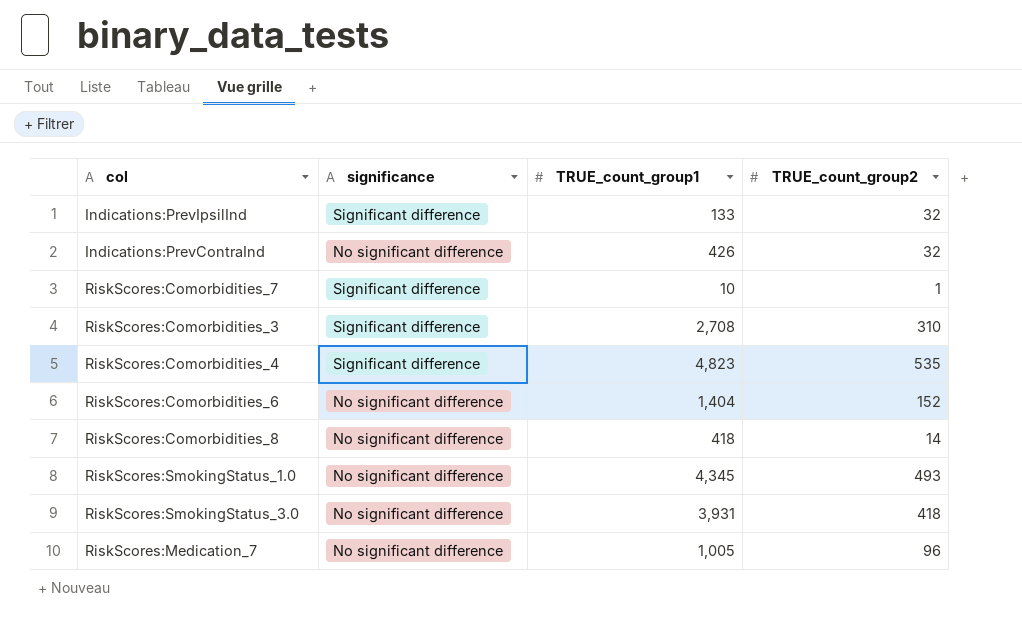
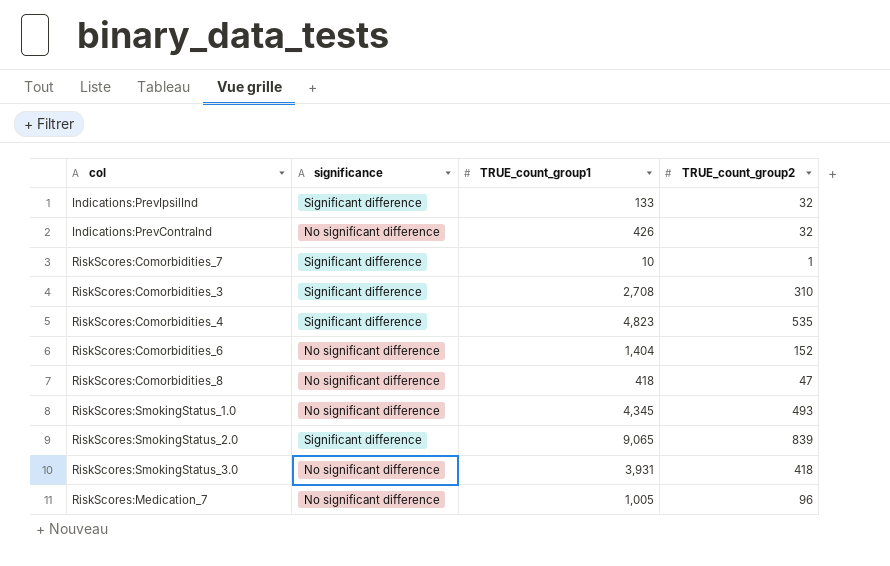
RiskScores:Comorbidities_8 | TRUE_count_group2: 14 -> 47
row RiskScores:SmokingStatus_2.0: none -> Significant difference | 9,065 | 839

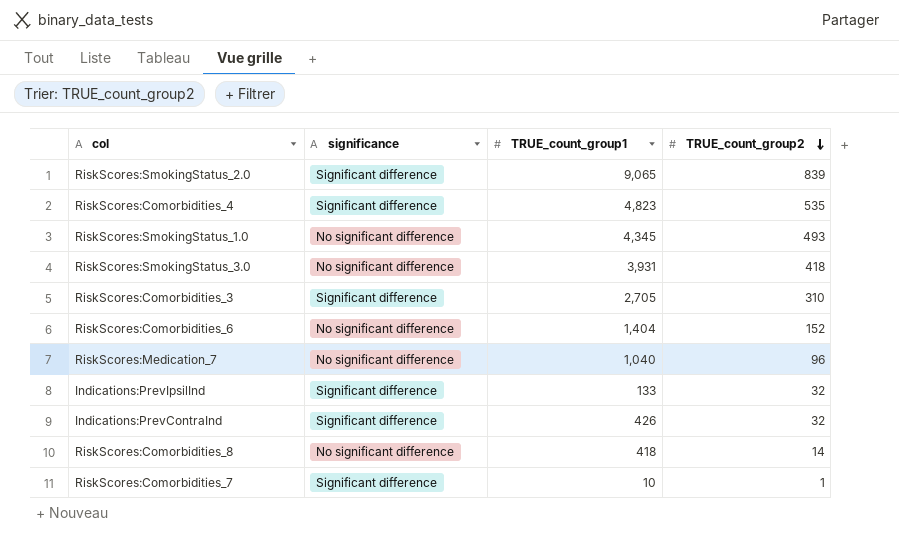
row order: none -> TRUE_count_group2 descending
RiskScores:Comorbidities_3 | TRUE_count_group1: 2,708 -> 2,705
RiskScores:Medication_7 | TRUE_count_group1: 1,005 -> 1,040
Indications:PrevContraInd | significance: No significant difference -> Significant difference
RiskScores:Comorbidities_8 | TRUE_count_group2: 47 -> 14

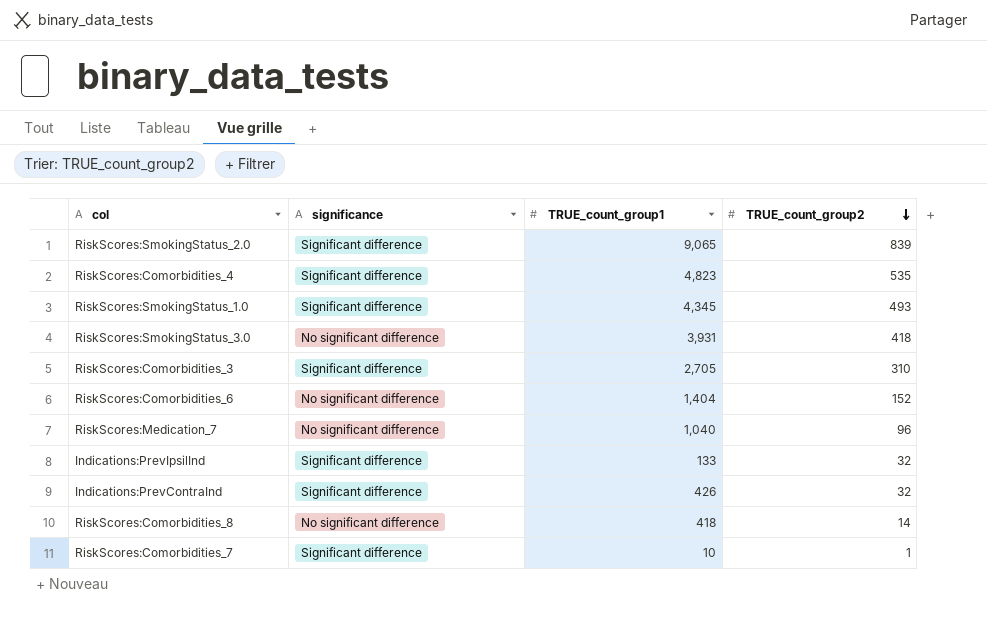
RiskScores:SmokingStatus_1.0 | significance: No significant difference -> Significant difference

